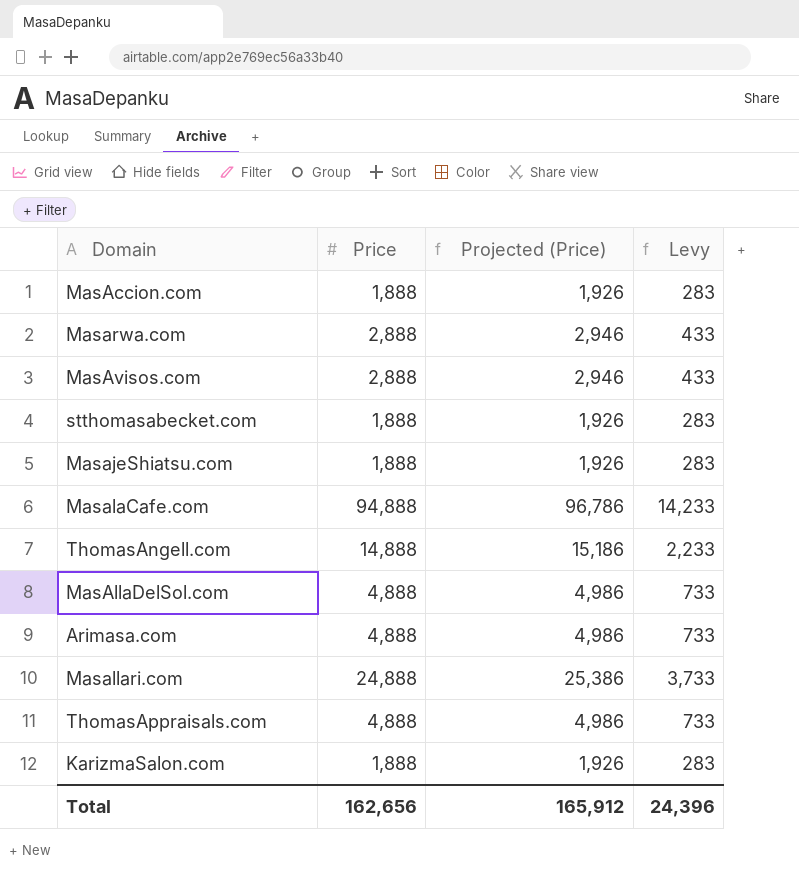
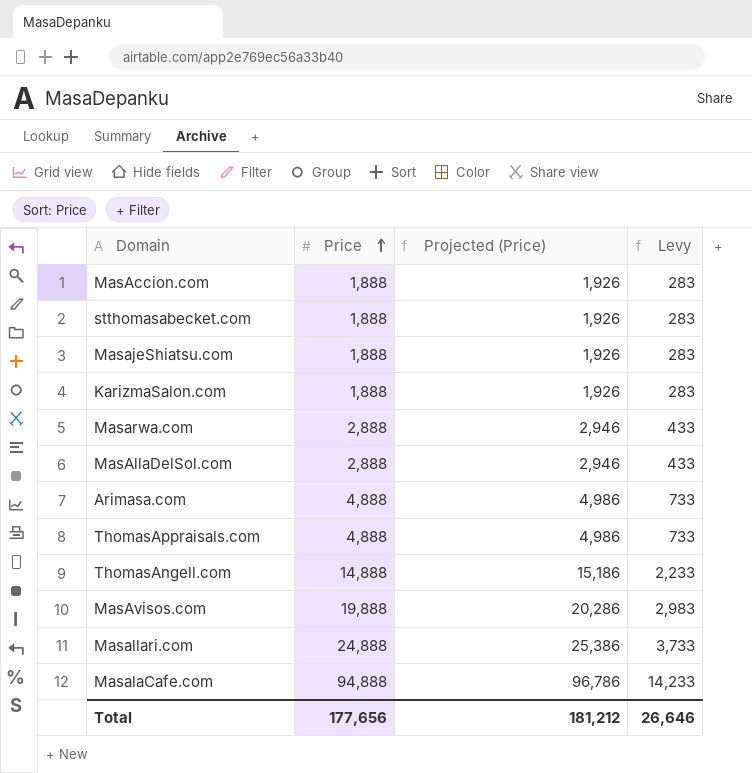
row order: none -> Price ascending
MasAllaDelSol.com | Price: 4,888 -> 2,888
MasAllaDelSol.com | Projected (Price): 4,986 -> 2,946
MasAllaDelSol.com | Levy: 733 -> 433
MasAvisos.com | Price: 2,888 -> 19,888
MasAvisos.com | Projected (Price): 2,946 -> 20,286
MasAvisos.com | Levy: 433 -> 2,983
Total | Price: 162,656 -> 177,656
Total | Projected (Price): 165,912 -> 181,212
Total | Levy: 24,396 -> 26,646

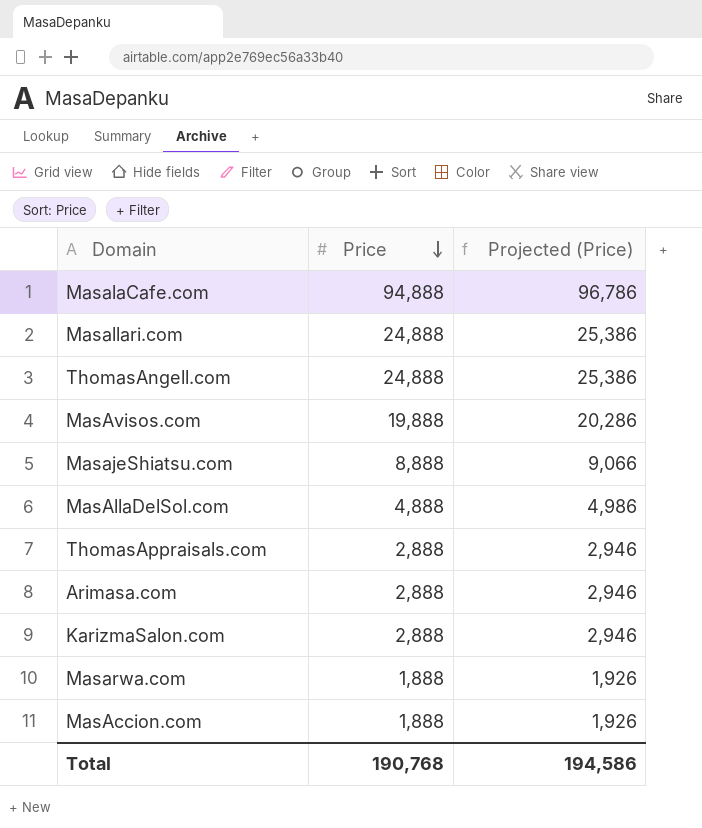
row order: Price ascending -> Price descending
column Levy | formula: [Price] * 0.15 -> none
row stthomasabecket.com: 1,888 | 1,926 | 283 -> none
ThomasAngell.com | Price: 14,888 -> 24,888
ThomasAngell.com | Projected (Price): 15,186 -> 25,386
MasajeShiatsu.com | Price: 1,888 -> 8,888
MasajeShiatsu.com | Projected (Price): 1,926 -> 9,066
MasAllaDelSol.com | Price: 2,888 -> 4,888
MasAllaDelSol.com | Projected (Price): 2,946 -> 4,986
ThomasAppraisals.com | Price: 4,888 -> 2,888
ThomasAppraisals.com | Projected (Price): 4,986 -> 2,946
Arimasa.com | Price: 4,888 -> 2,888
Arimasa.com | Projected (Price): 4,986 -> 2,946
KarizmaSalon.com | Price: 1,888 -> 2,888
KarizmaSalon.com | Projected (Price): 1,926 -> 2,946
Masarwa.com | Price: 2,888 -> 1,888
Masarwa.com | Projected (Price): 2,946 -> 1,926
Total | Price: 177,656 -> 190,768
Total | Projected (Price): 181,212 -> 194,586

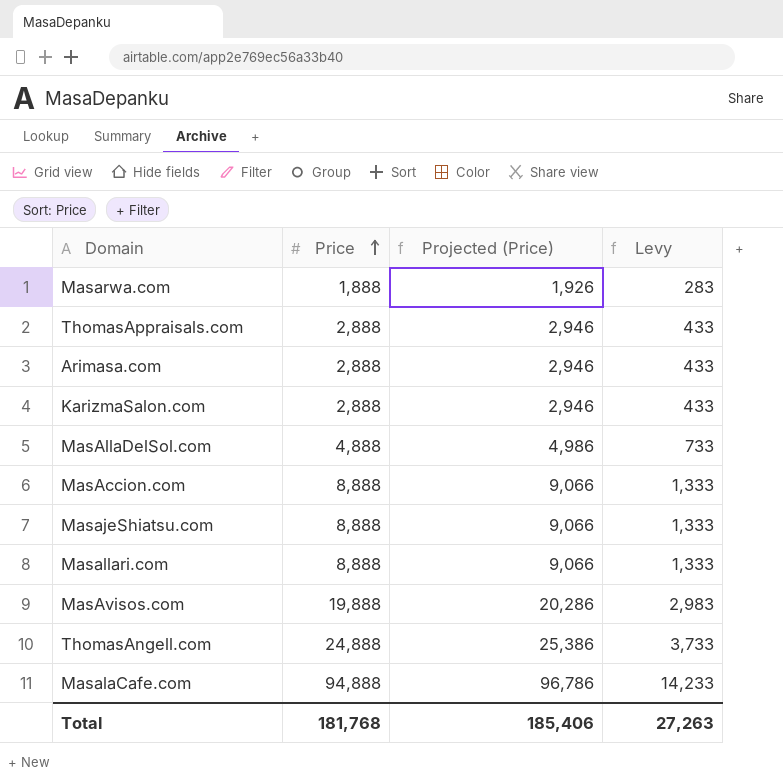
row order: Price descending -> Price ascending
column Levy | formula: none -> [Price] * 0.15
MasAccion.com | Price: 1,888 -> 8,888
MasAccion.com | Projected (Price): 1,926 -> 9,066
Masallari.com | Price: 24,888 -> 8,888
Masallari.com | Projected (Price): 25,386 -> 9,066
Total | Price: 190,768 -> 181,768
Total | Projected (Price): 194,586 -> 185,406

